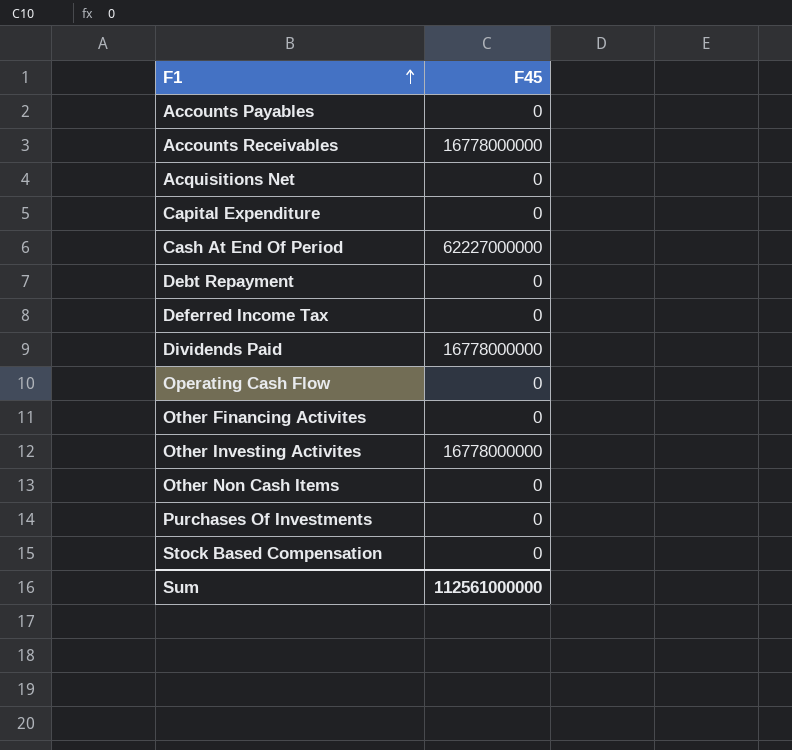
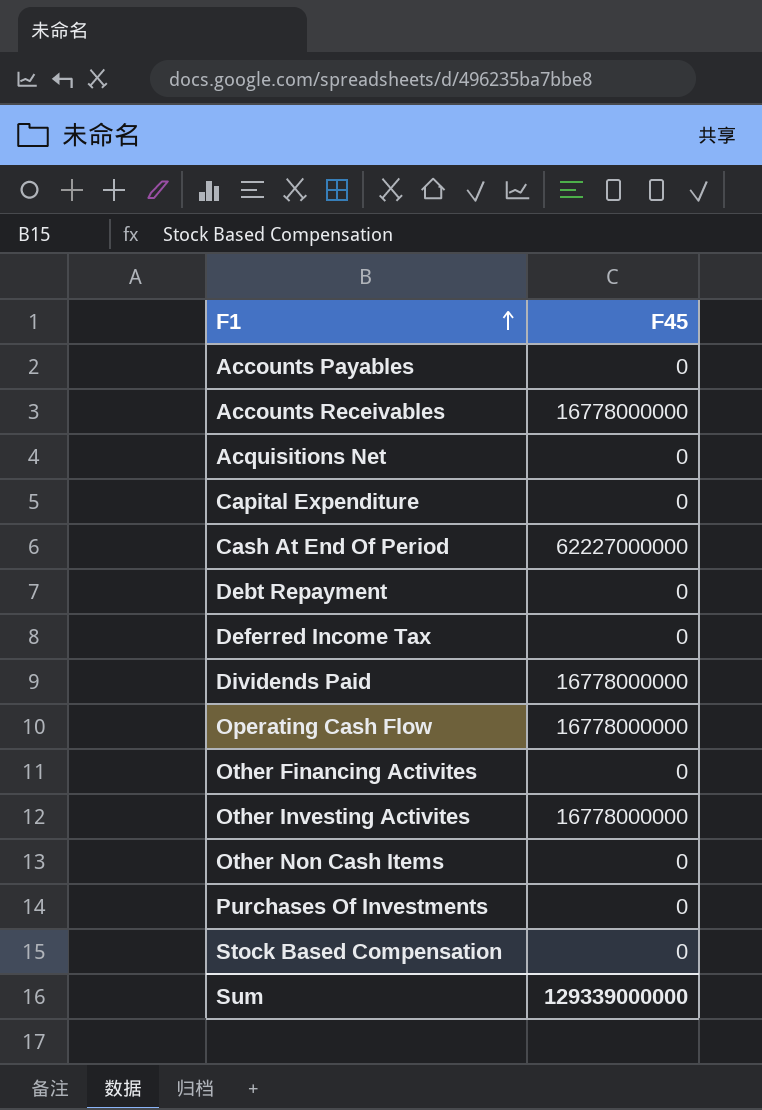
Operating Cash Flow | F45: 0 -> 16778000000
Sum | F45: 112561000000 -> 129339000000

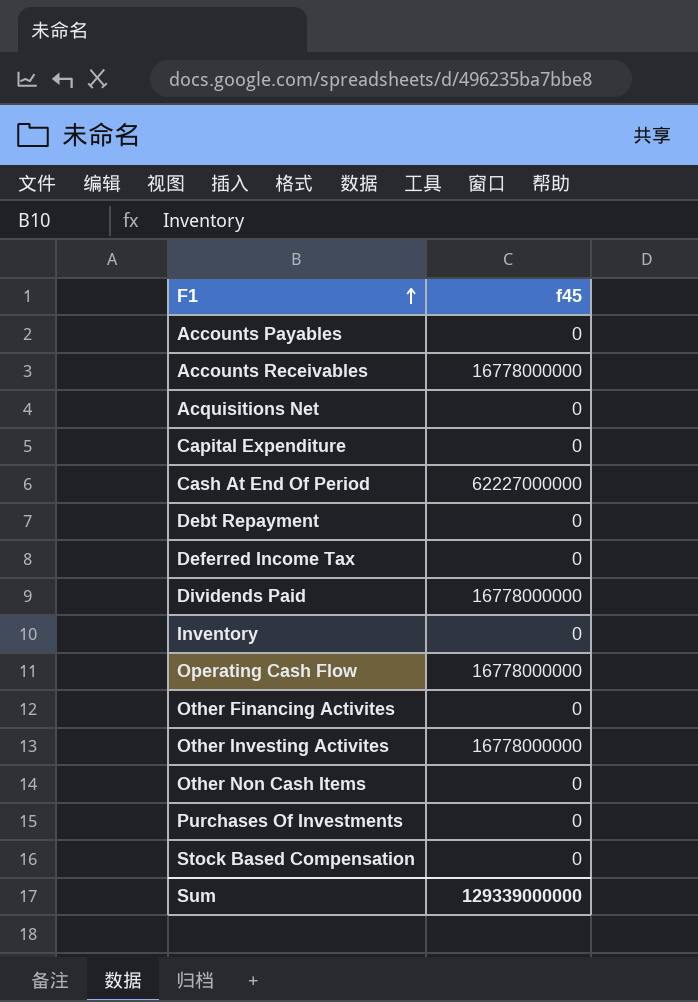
column name: F45 -> f45
row Inventory: none -> 0

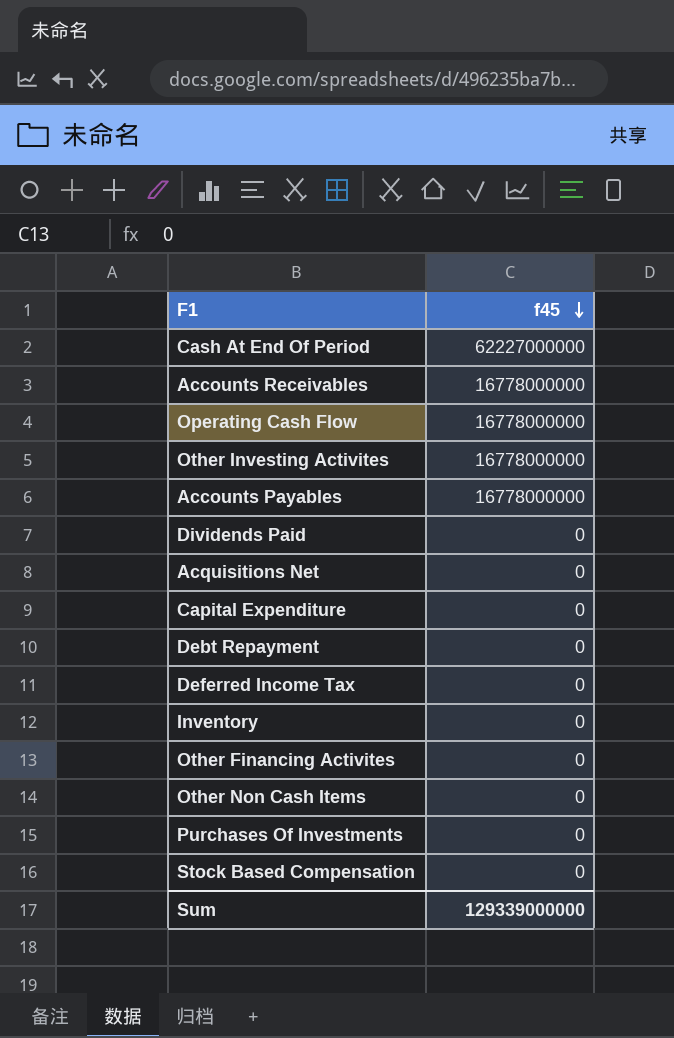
row order: F1 ascending -> f45 descending
Accounts Payables | f45: 0 -> 16778000000
Dividends Paid | f45: 16778000000 -> 0

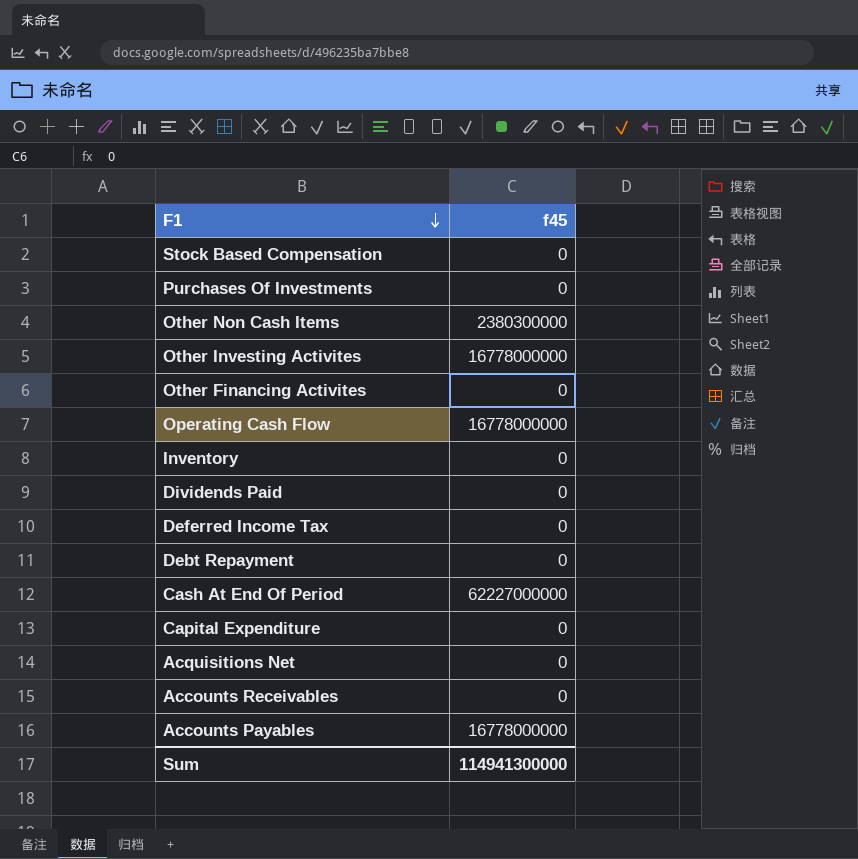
row order: f45 descending -> F1 descending
Other Non Cash Items | f45: 0 -> 2380300000
Accounts Receivables | f45: 16778000000 -> 0
Sum | f45: 129339000000 -> 114941300000

